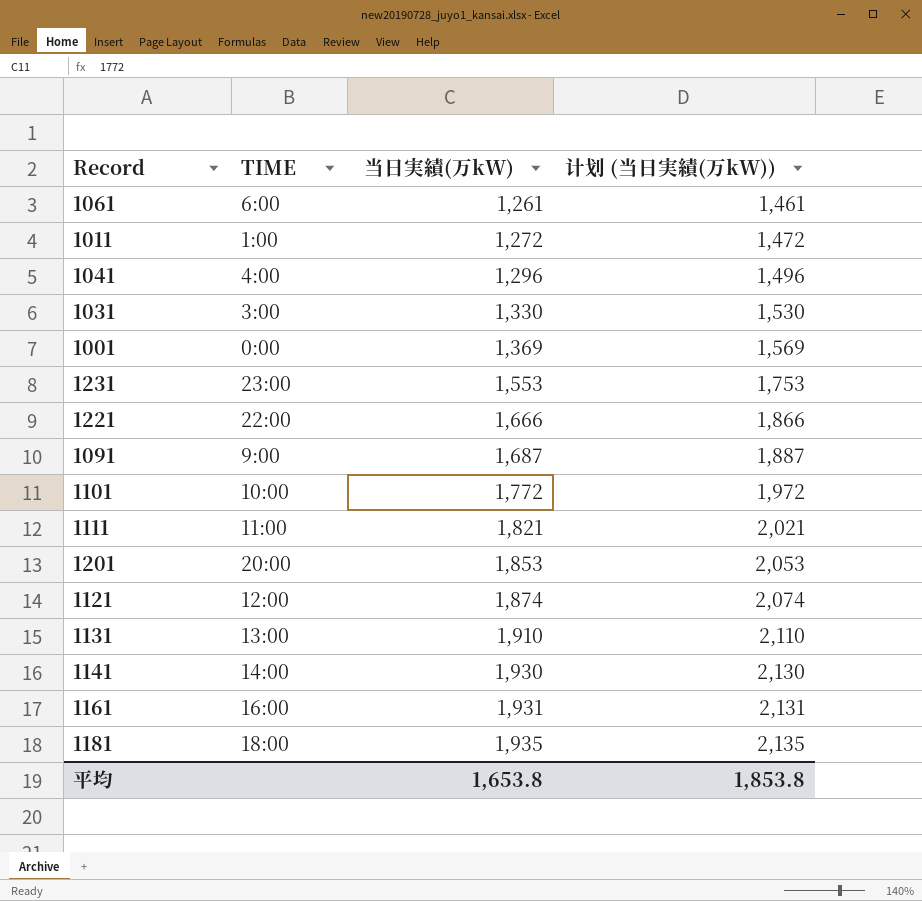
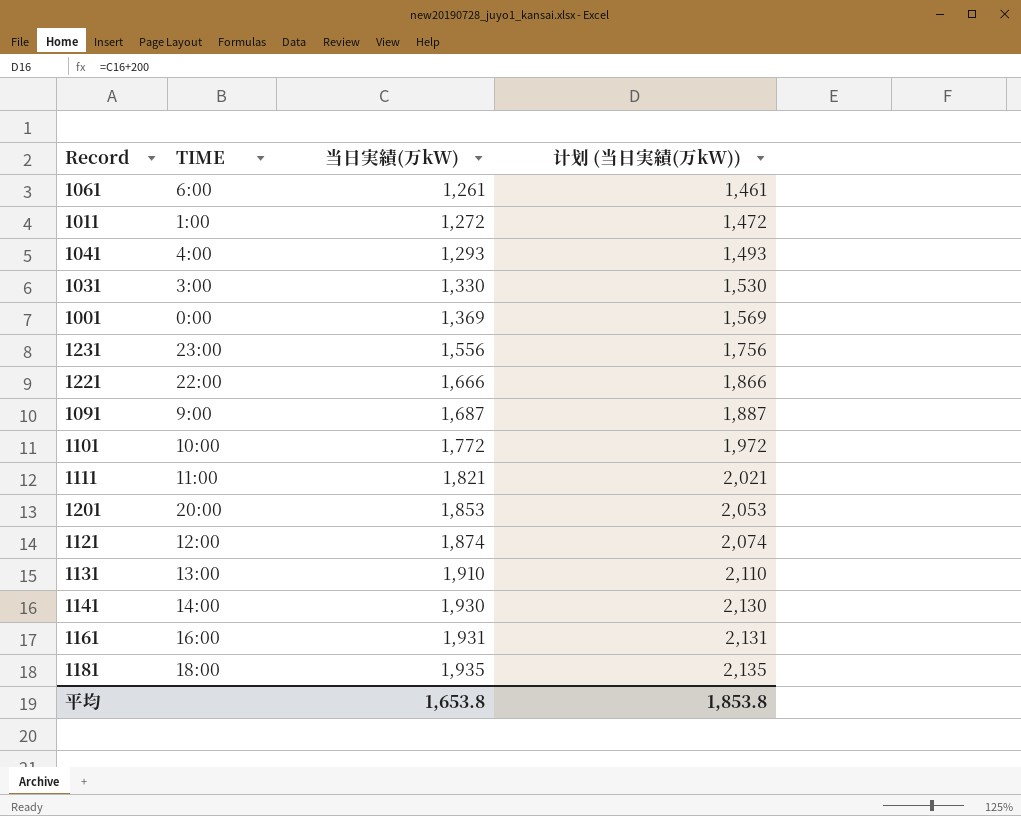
1041 | 当日実績(万kW): 1,296 -> 1,293
1041 | 计划 (当日実績(万kW)): 1,496 -> 1,493
1231 | 当日実績(万kW): 1,553 -> 1,556
1231 | 计划 (当日実績(万kW)): 1,753 -> 1,756

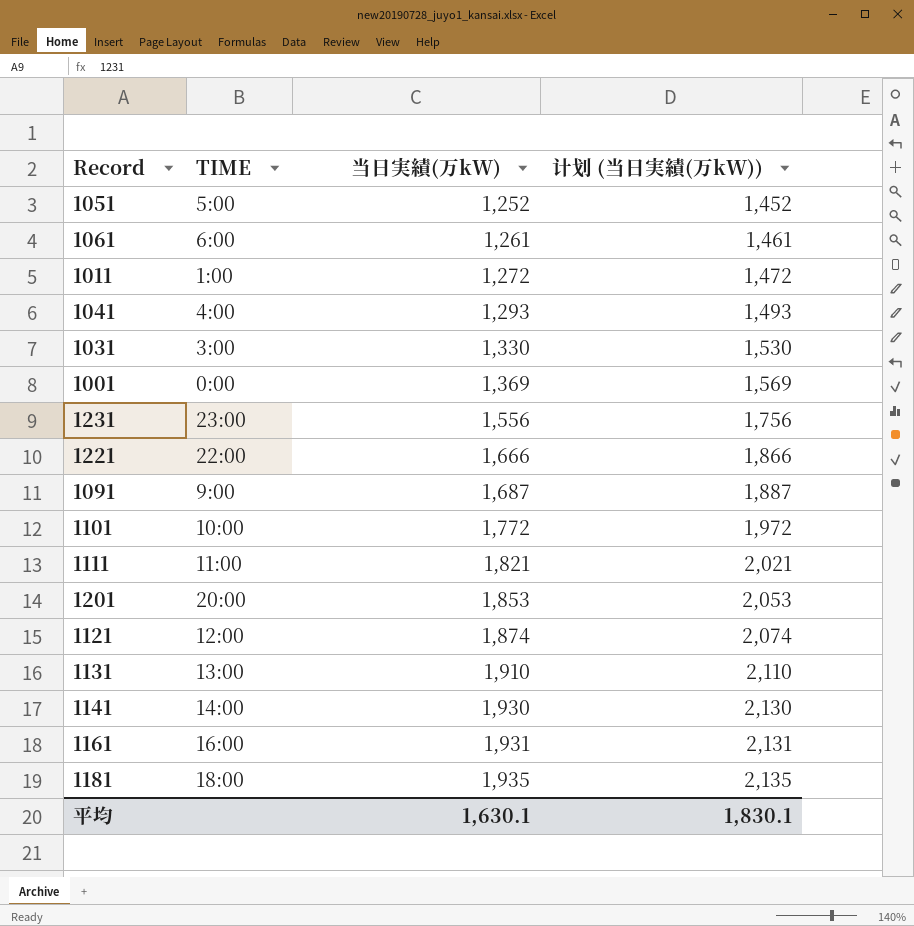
row 1051: none -> 5:00 | 1,252 | 1,452
平均 | 当日実績(万kW): 1,653.8 -> 1,630.1
平均 | 计划 (当日実績(万kW)): 1,853.8 -> 1,830.1

